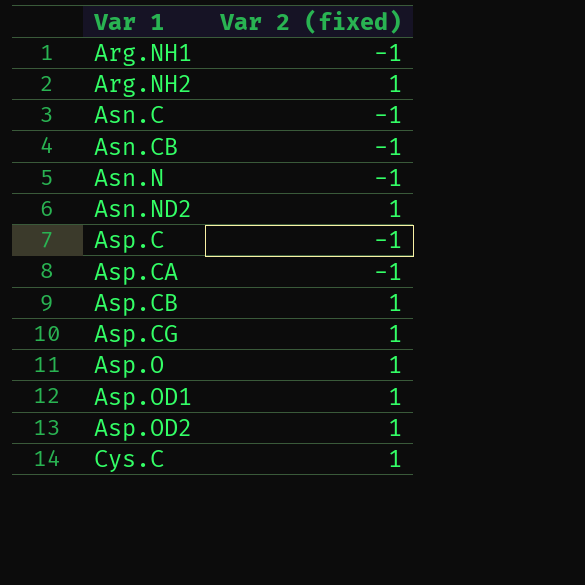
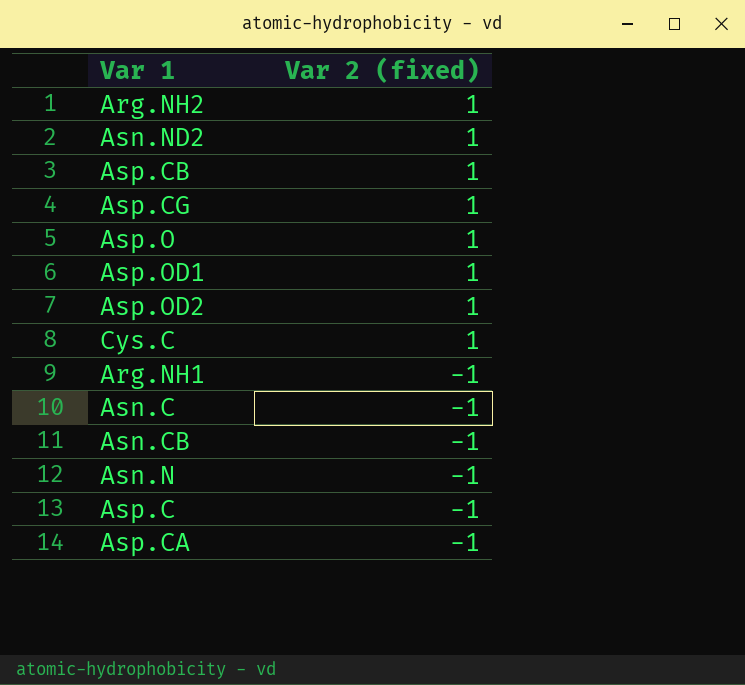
row order: Var 1 ascending -> Var 2 (fixed) descending

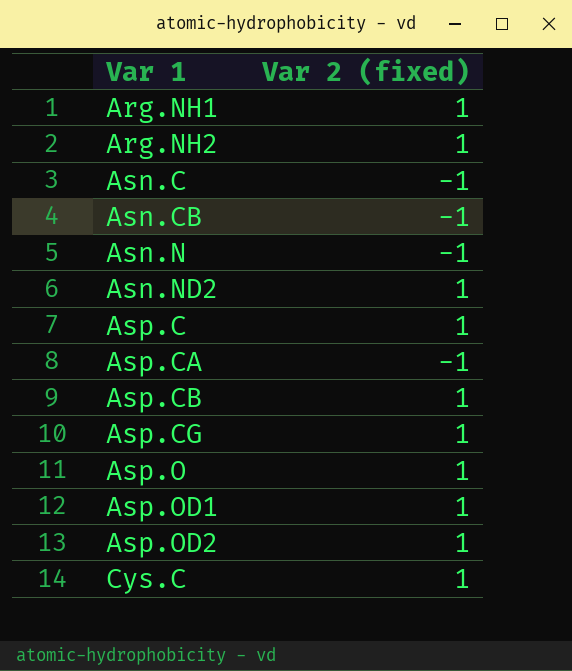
row order: Var 2 (fixed) descending -> Var 1 ascending
Arg.NH1 | Var 2 (fixed): -1 -> 1
Asp.C | Var 2 (fixed): -1 -> 1

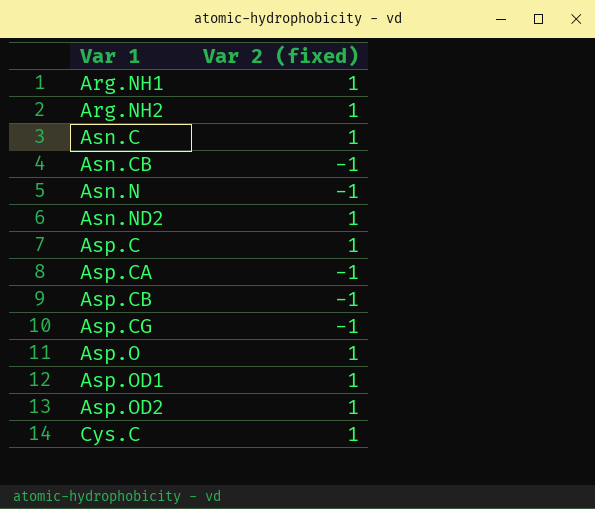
Asn.C | Var 2 (fixed): -1 -> 1
Asp.CB | Var 2 (fixed): 1 -> -1
Asp.CG | Var 2 (fixed): 1 -> -1

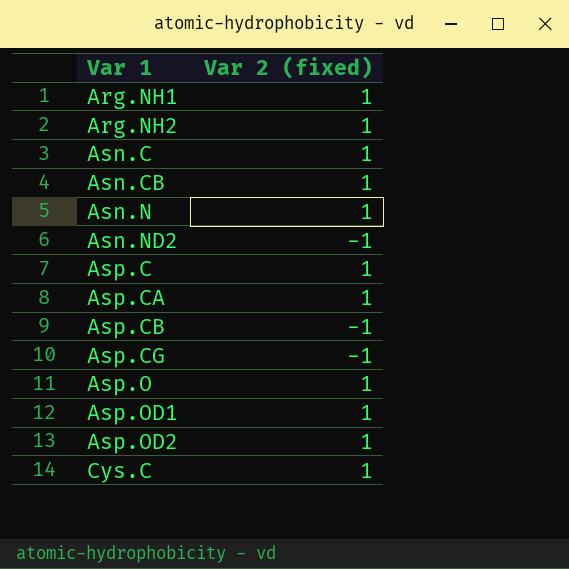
Asn.CB | Var 2 (fixed): -1 -> 1
Asn.N | Var 2 (fixed): -1 -> 1
Asn.ND2 | Var 2 (fixed): 1 -> -1
Asp.CA | Var 2 (fixed): -1 -> 1

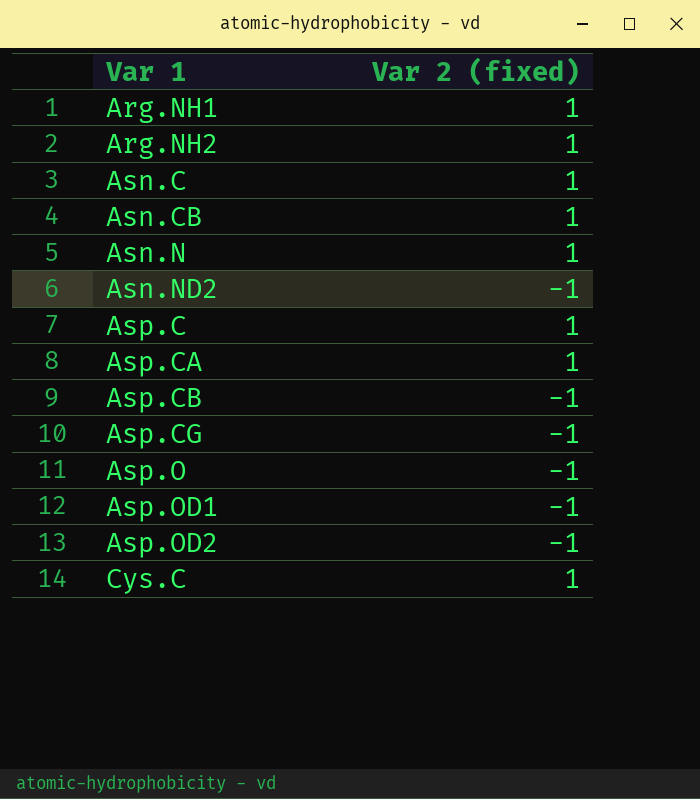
Asp.O | Var 2 (fixed): 1 -> -1
Asp.OD1 | Var 2 (fixed): 1 -> -1
Asp.OD2 | Var 2 (fixed): 1 -> -1

